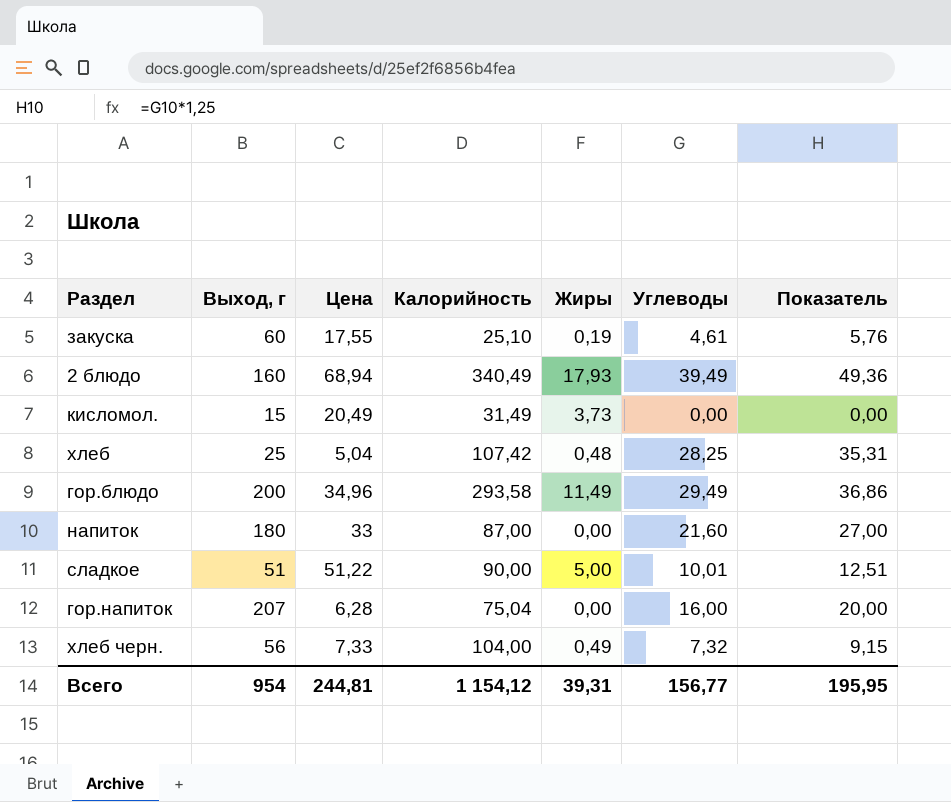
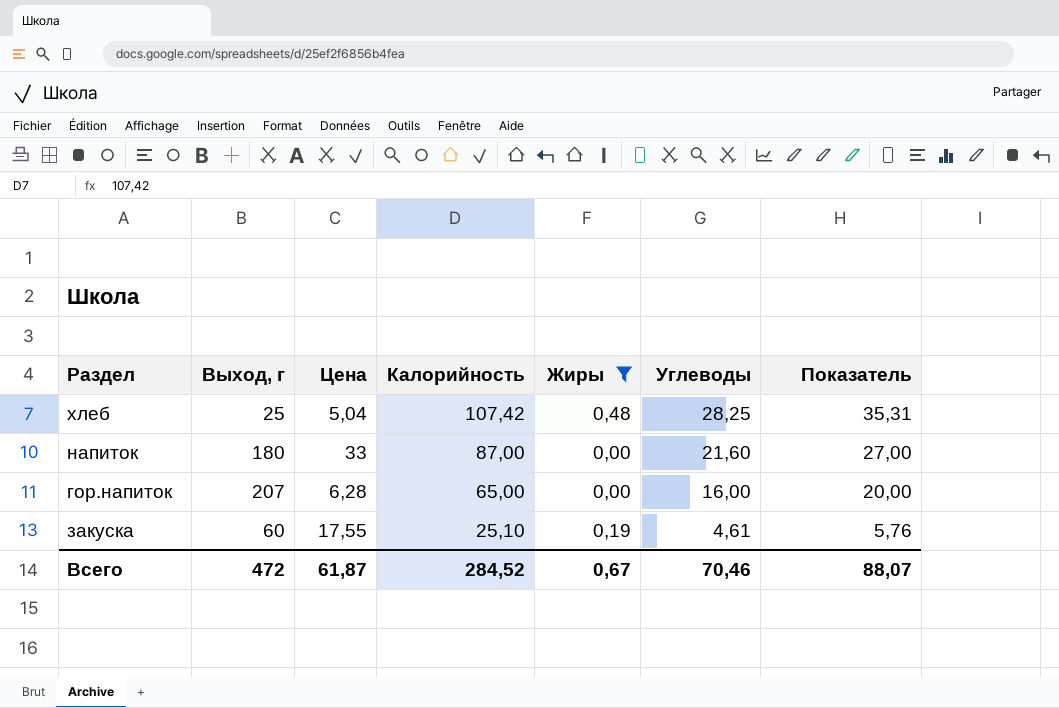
filter: none -> Жиры <= 0,48
row order: none -> Калорийность descending
гор.напиток | Калорийность: 75,04 -> 65,00
Всего | Выход, г: 954 -> 472
Всего | Цена: 244,81 -> 61,87
Всего | Калорийность: 1 154,12 -> 284,52
Всего | Жиры: 39,31 -> 0,67
Всего | Углеводы: 156,77 -> 70,46
Всего | Показатель: 195,95 -> 88,07

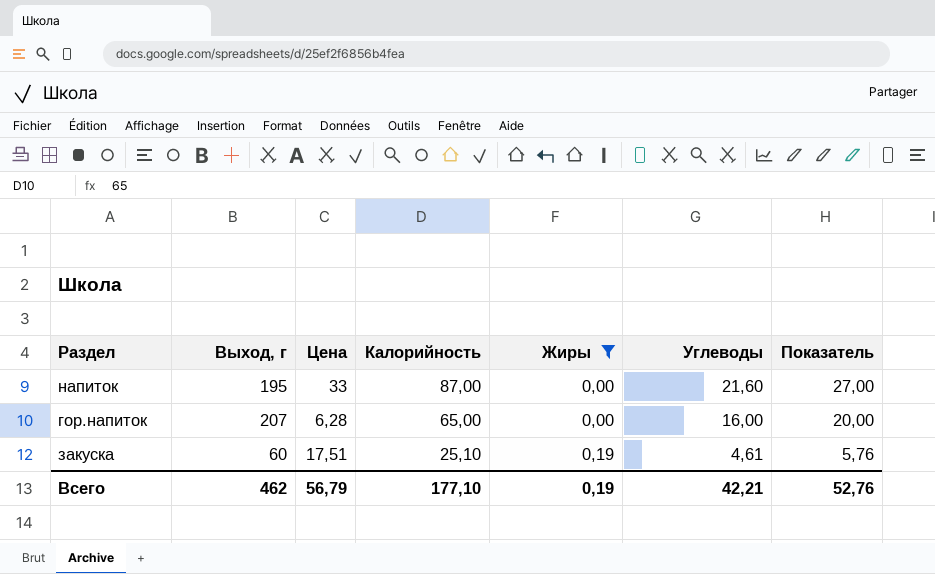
row хлеб: 25 | 5,04 | 107,42 | 0,48 | 28,25 | 35,31 -> none
напиток | Выход, г: 180 -> 195
закуска | Цена: 17,55 -> 17,51
Всего | Выход, г: 472 -> 462
Всего | Цена: 61,87 -> 56,79
Всего | Калорийность: 284,52 -> 177,10
Всего | Жиры: 0,67 -> 0,19
Всего | Углеводы: 70,46 -> 42,21
Всего | Показатель: 88,07 -> 52,76

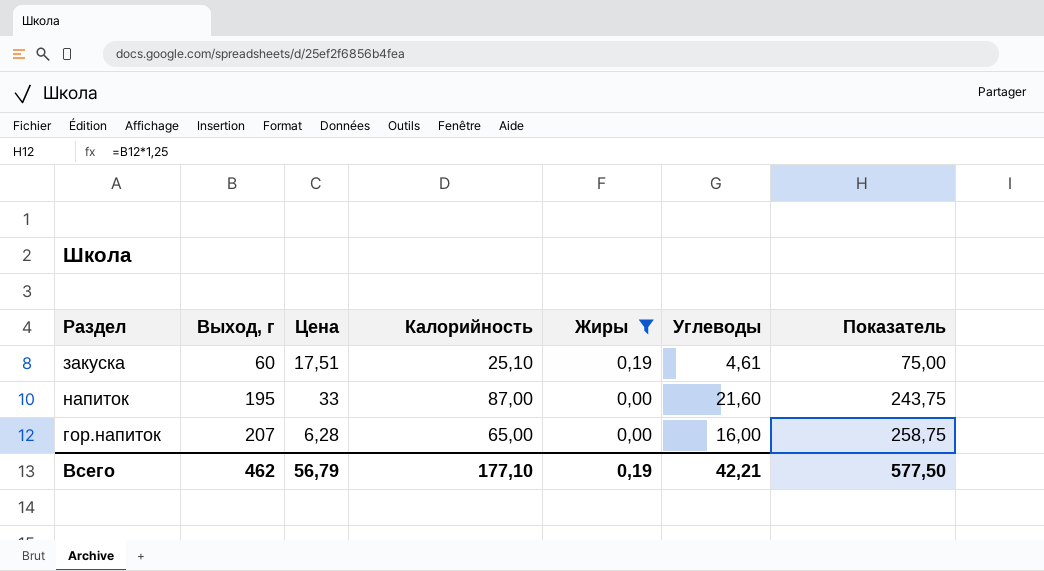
row order: Калорийность descending -> Выход, г ascending
column Показатель | formula: [Углеводы] * 1,25 -> [Выход, г] * 1,25
Всего | Показатель: 52,76 -> 577,50

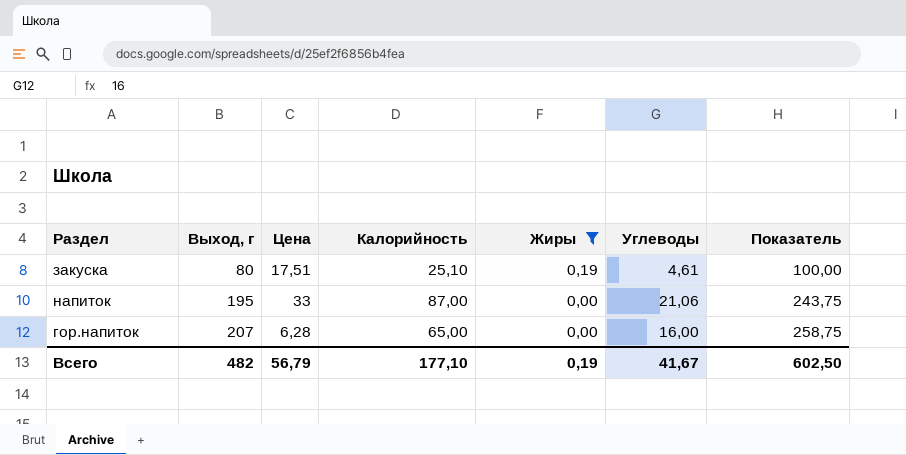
закуска | Выход, г: 60 -> 80
закуска | Показатель: 75,00 -> 100,00
напиток | Углеводы: 21,60 -> 21,06
Всего | Выход, г: 462 -> 482
Всего | Углеводы: 42,21 -> 41,67
Всего | Показатель: 577,50 -> 602,50

